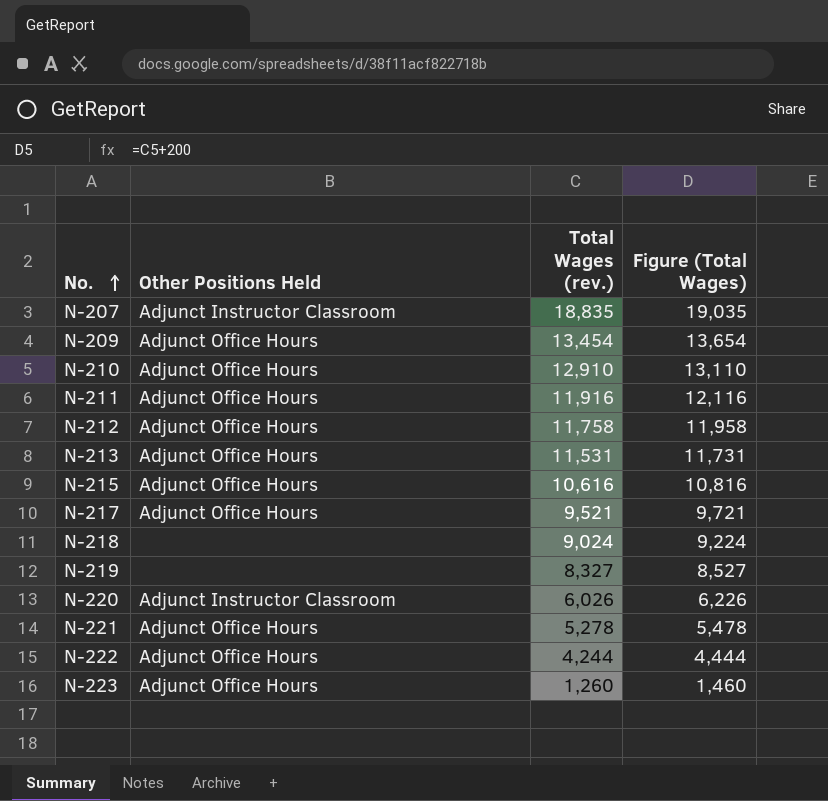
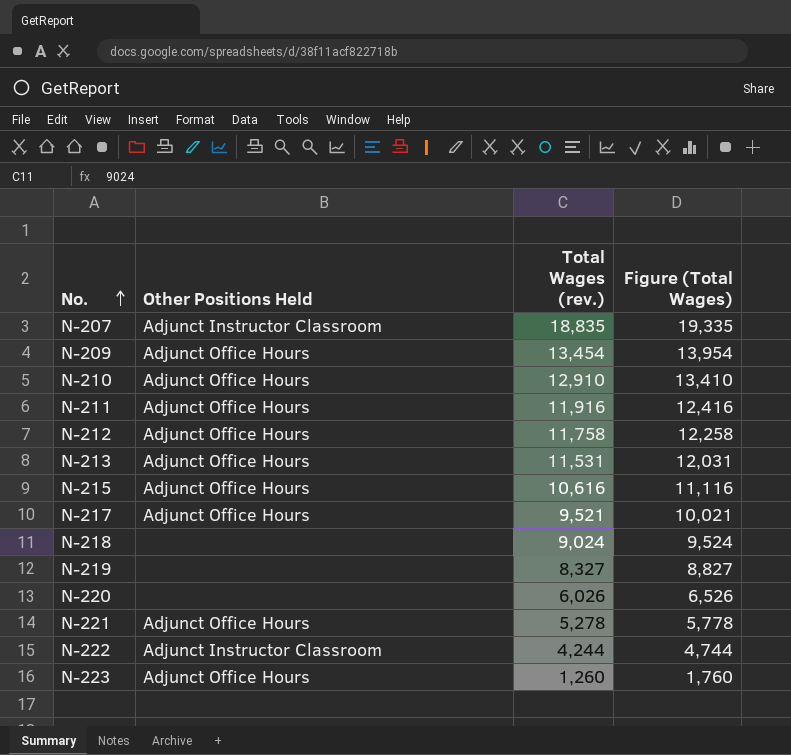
column Figure (Total Wages) | formula: [Total Wages (rev.)] + 200 -> [Total Wages (rev.)] + 500
N-220 | Other Positions Held: Adjunct Instructor Classroom -> none
N-222 | Other Positions Held: Adjunct Office Hours -> Adjunct Instructor Classroom

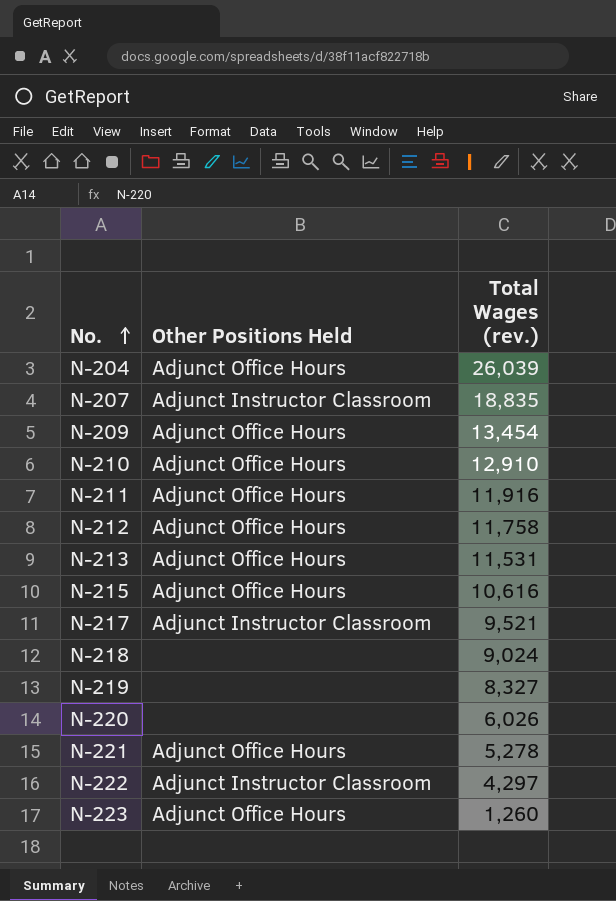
column Figure (Total Wages) | formula: [Total Wages (rev.)] + 500 -> none
row N-204: none -> Adjunct Office Hours | 26,039
N-217 | Other Positions Held: Adjunct Office Hours -> Adjunct Instructor Classroom
N-222 | Total Wages (rev.): 4,244 -> 4,297

